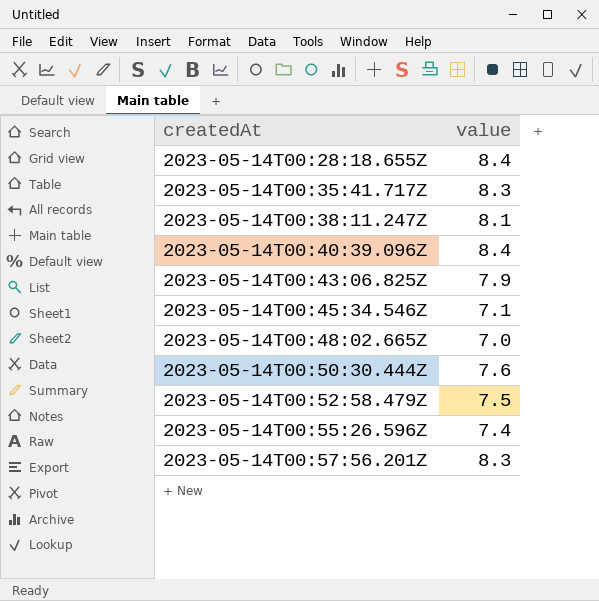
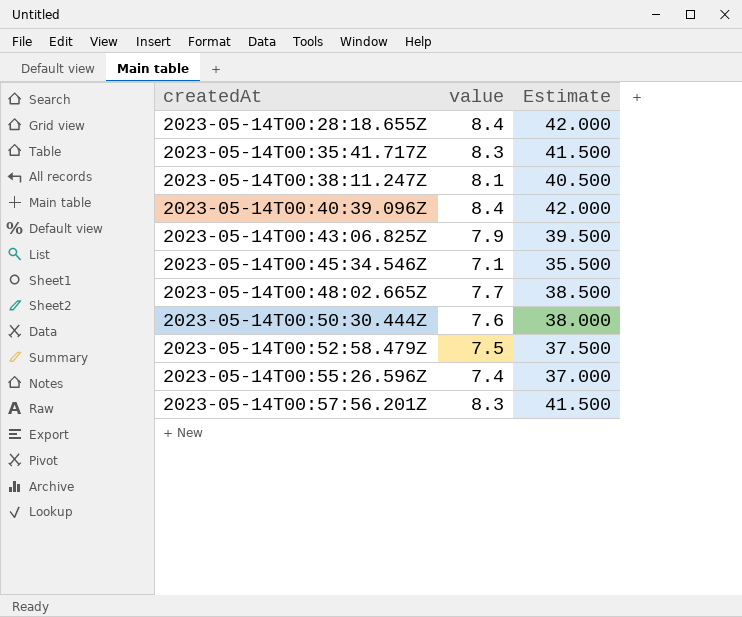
column Estimate | formula: none -> [value] * 5
2023-05-14T00:48:02.665Z | value: 7.0 -> 7.7

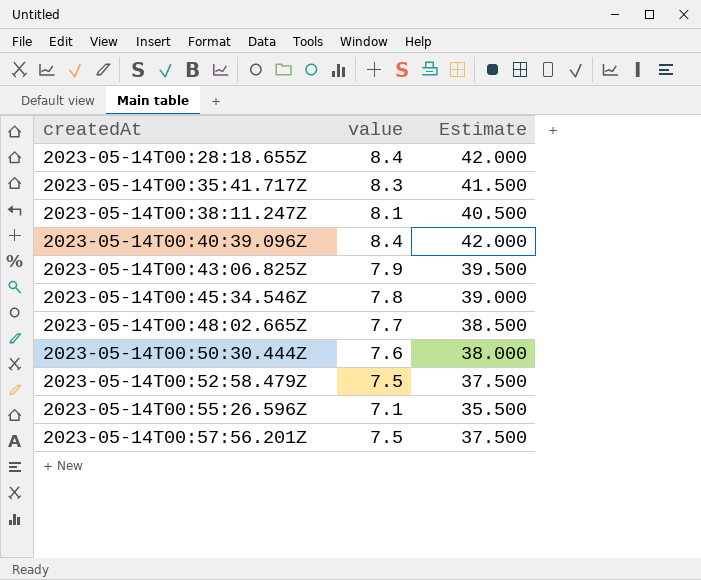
2023-05-14T00:45:34.546Z | value: 7.1 -> 7.8
2023-05-14T00:45:34.546Z | Estimate: 35.500 -> 39.000
2023-05-14T00:55:26.596Z | value: 7.4 -> 7.1
2023-05-14T00:55:26.596Z | Estimate: 37.000 -> 35.500
2023-05-14T00:57:56.201Z | value: 8.3 -> 7.5
2023-05-14T00:57:56.201Z | Estimate: 41.500 -> 37.500

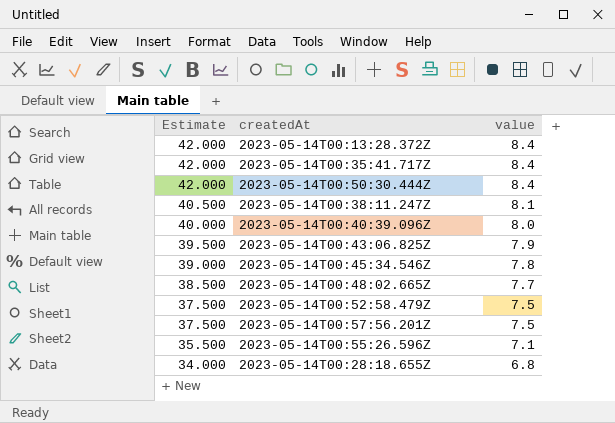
row order: createdAt ascending -> Estimate descending
column Estimate | position: 3 -> 1
row 2023-05-14T00:13:28.372Z: none -> 42.000 | 8.4
2023-05-14T00:35:41.717Z | Estimate: 41.500 -> 42.000
2023-05-14T00:35:41.717Z | value: 8.3 -> 8.4
2023-05-14T00:50:30.444Z | Estimate: 38.000 -> 42.000
2023-05-14T00:50:30.444Z | value: 7.6 -> 8.4
2023-05-14T00:40:39.096Z | Estimate: 42.000 -> 40.000
2023-05-14T00:40:39.096Z | value: 8.4 -> 8.0
2023-05-14T00:28:18.655Z | Estimate: 42.000 -> 34.000
2023-05-14T00:28:18.655Z | value: 8.4 -> 6.8

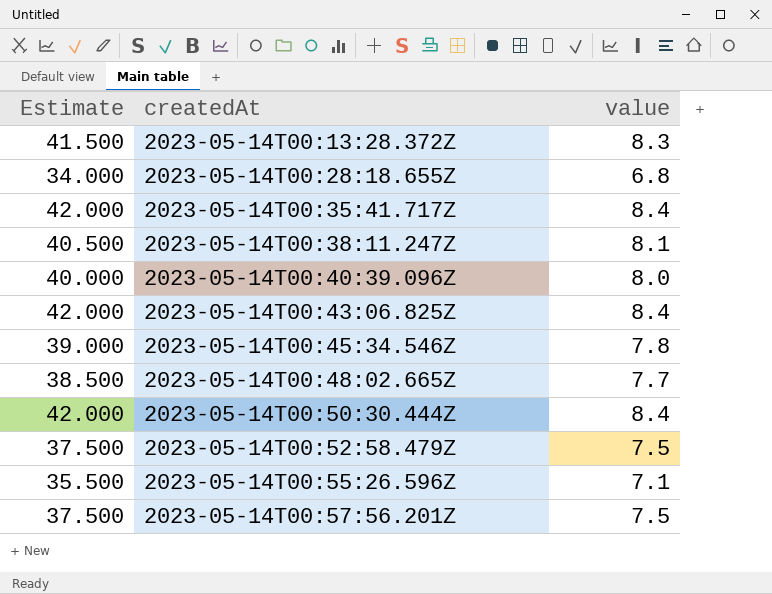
row order: Estimate descending -> createdAt ascending
2023-05-14T00:13:28.372Z | Estimate: 42.000 -> 41.500
2023-05-14T00:13:28.372Z | value: 8.4 -> 8.3
2023-05-14T00:43:06.825Z | Estimate: 39.500 -> 42.000
2023-05-14T00:43:06.825Z | value: 7.9 -> 8.4

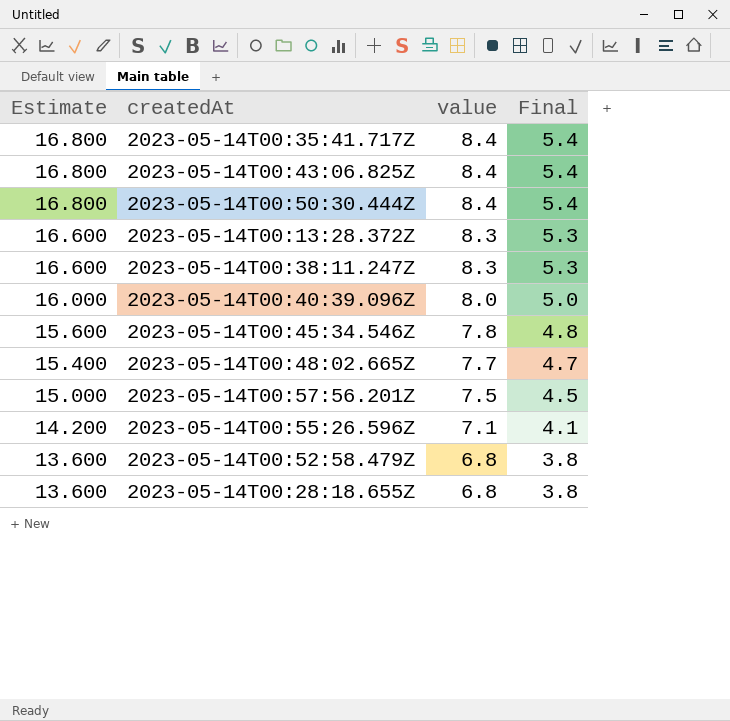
row order: createdAt ascending -> Estimate descending
column Estimate | formula: [value] * 5 -> [value] * 2
column Final | formula: none -> [value] - 3
2023-05-14T00:38:11.247Z | value: 8.1 -> 8.3
2023-05-14T00:52:58.479Z | value: 7.5 -> 6.8

